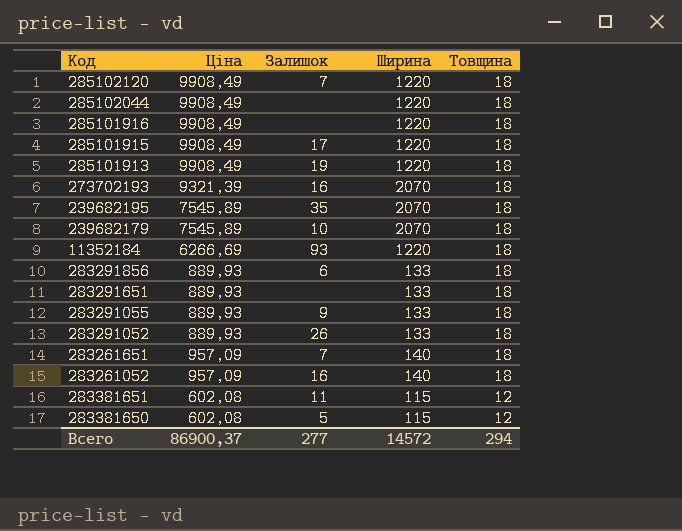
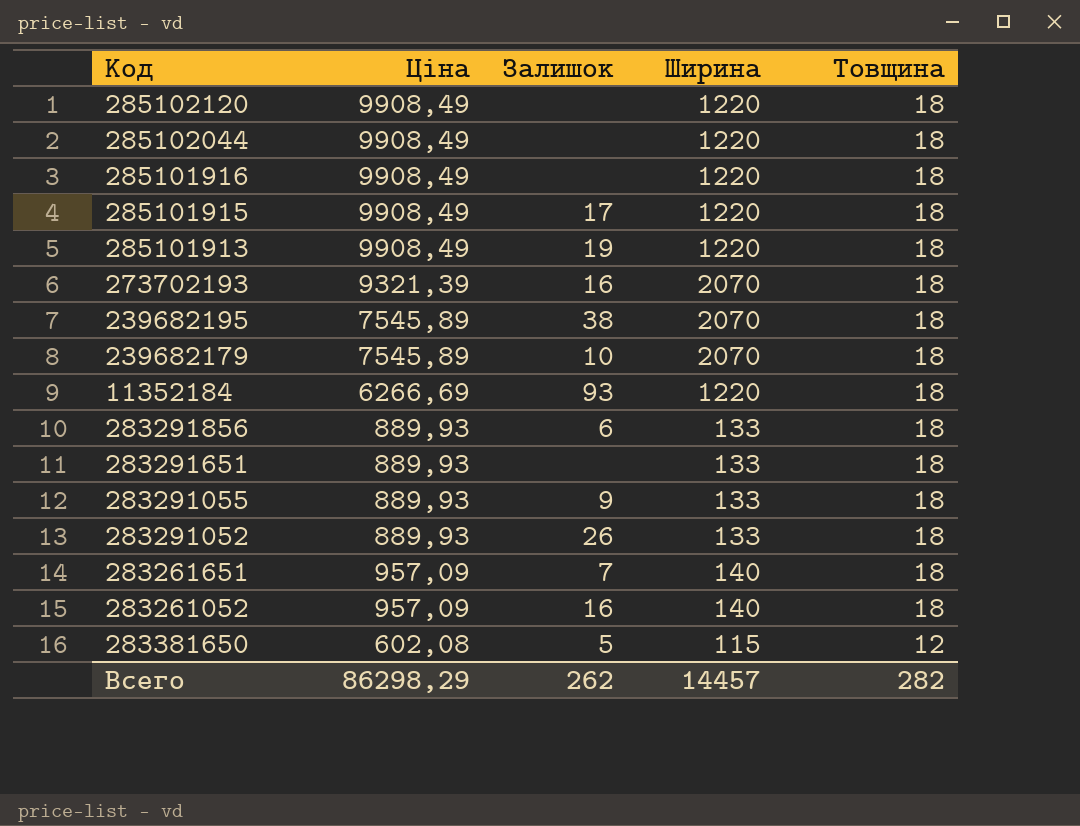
row 283381651: 602,08 | 11 | 115 | 12 -> none
285102120 | Залишок: 7 -> none
239682195 | Залишок: 35 -> 38
Всего | Ціна: 86900,37 -> 86298,29
Всего | Залишок: 277 -> 262
Всего | Ширина: 14572 -> 14457
Всего | Товщина: 294 -> 282

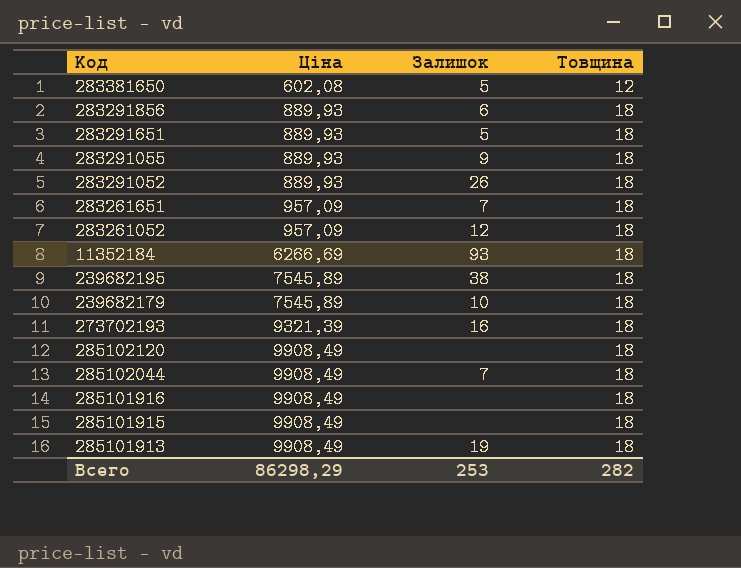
row order: Товщина descending -> Ціна ascending
column Ширина | position: 4 -> none
283291651 | Залишок: none -> 5
283261052 | Залишок: 16 -> 12
285102044 | Залишок: none -> 7
285101915 | Залишок: 17 -> none
Всего | Залишок: 262 -> 253

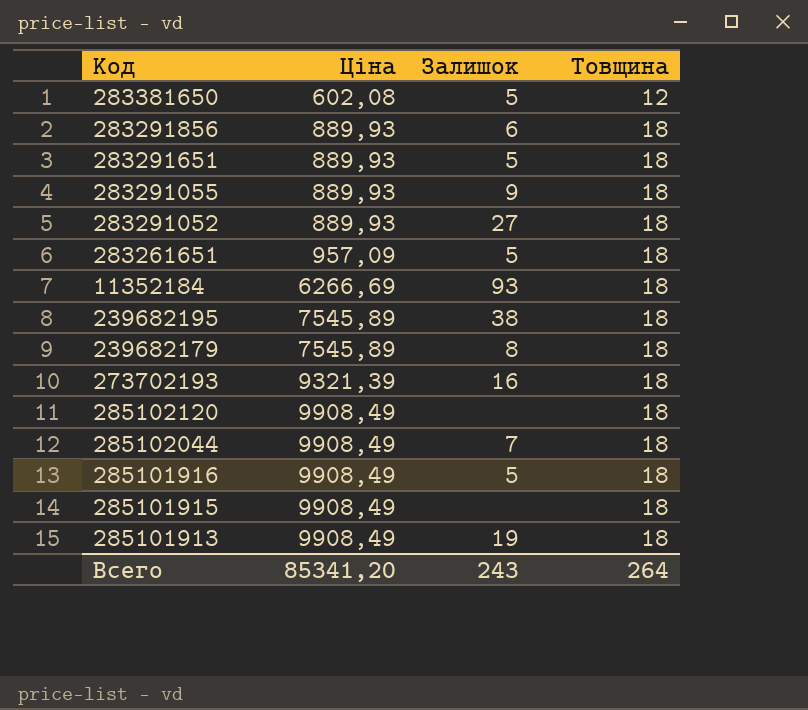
row 283261052: 957,09 | 12 | 18 -> none
283291052 | Залишок: 26 -> 27
283261651 | Залишок: 7 -> 5
239682179 | Залишок: 10 -> 8
285101916 | Залишок: none -> 5
Всего | Ціна: 86298,29 -> 85341,20
Всего | Залишок: 253 -> 243
Всего | Товщина: 282 -> 264

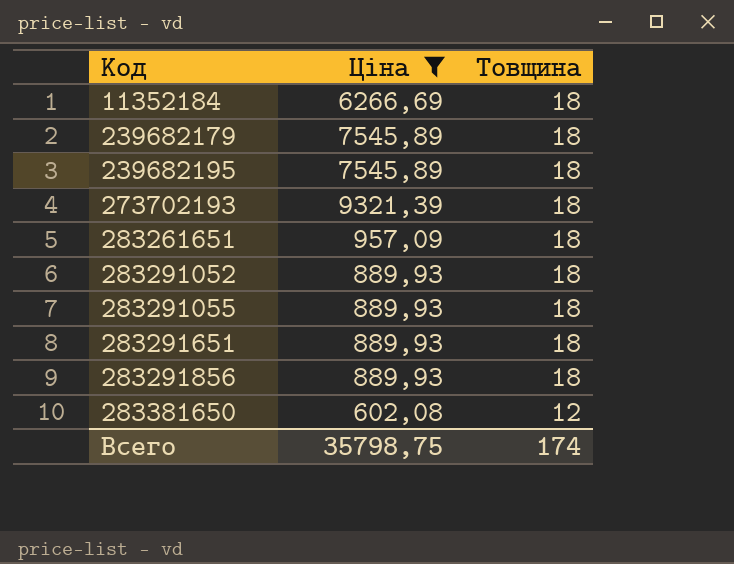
filter: none -> Ціна != 9908,49
row order: Ціна ascending -> Код ascending
column Залишок | position: 3 -> none
Всего | Ціна: 85341,20 -> 35798,75
Всего | Товщина: 264 -> 174

